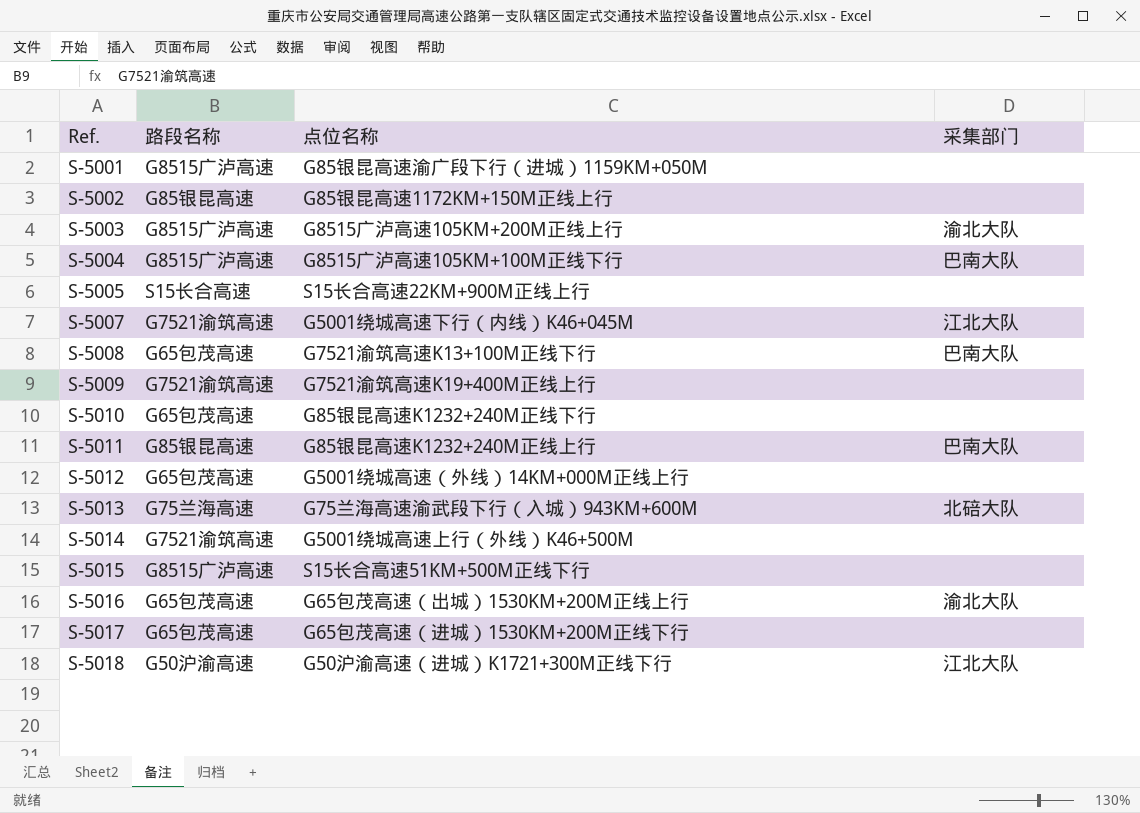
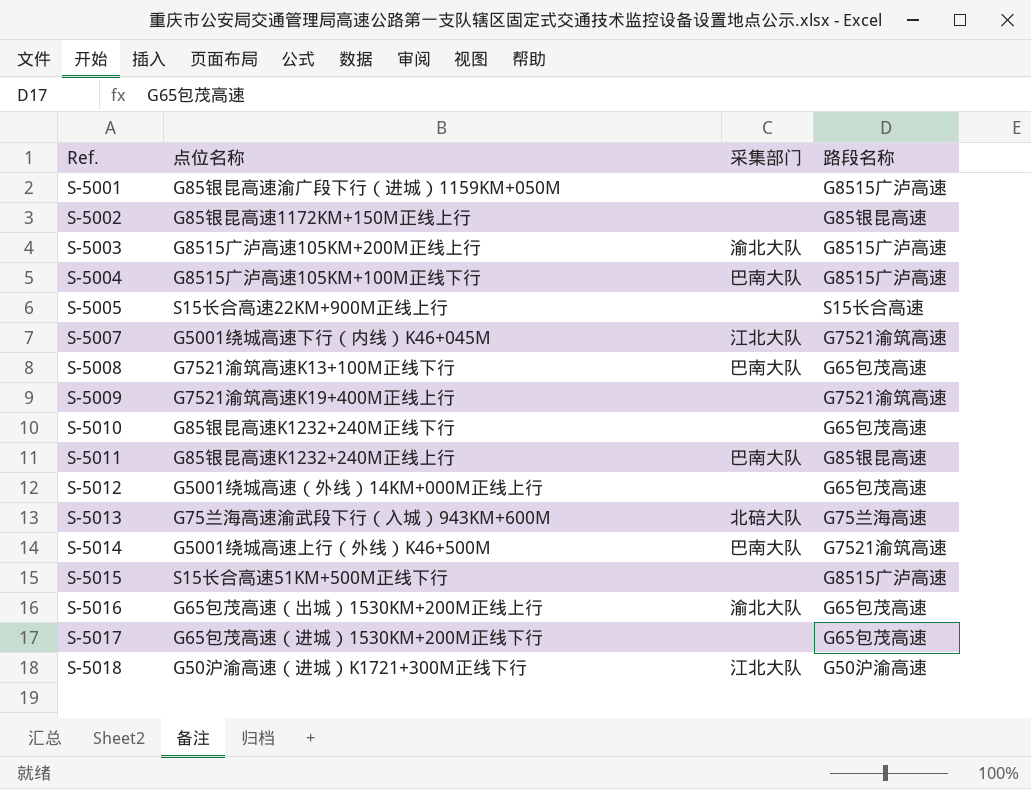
column 路段名称 | position: 2 -> 4
S-5014 | 采集部门: none -> 巴南大队

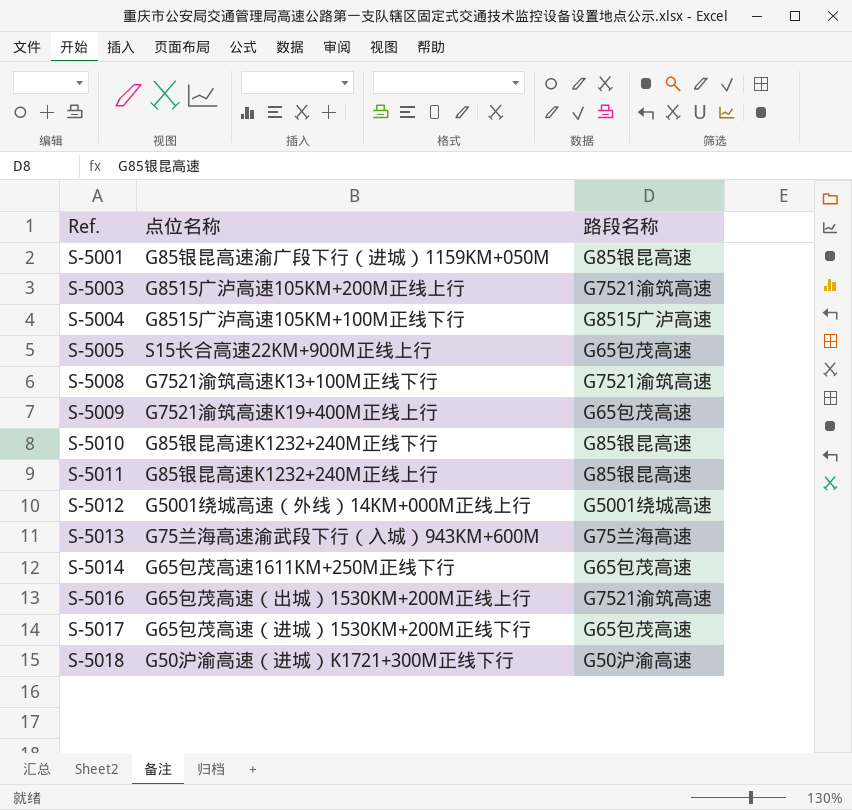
column 采集部门 | position: 3 -> none
row S-5002: G85银昆高速1172KM+150M正线上行 | none | G85银昆高速 -> none
row S-5007: G5001绕城高速下行（内线）K46+045M | 江北大队 | G7521渝筑高速 -> none
row S-5015: S15长合高速51KM+500M正线下行 | none | G8515广泸高速 -> none
S-5001 | 路段名称: G8515广泸高速 -> G85银昆高速
S-5003 | 路段名称: G8515广泸高速 -> G7521渝筑高速
S-5005 | 路段名称: S15长合高速 -> G65包茂高速
S-5008 | 路段名称: G65包茂高速 -> G7521渝筑高速
S-5009 | 路段名称: G7521渝筑高速 -> G65包茂高速
S-5010 | 路段名称: G65包茂高速 -> G85银昆高速
S-5012 | 路段名称: G65包茂高速 -> G5001绕城高速
S-5014 | 点位名称: G5001绕城高速上行（外线）K46+500M -> G65包茂高速1611KM+250M正线下行
S-5014 | 路段名称: G7521渝筑高速 -> G65包茂高速
S-5016 | 路段名称: G65包茂高速 -> G7521渝筑高速

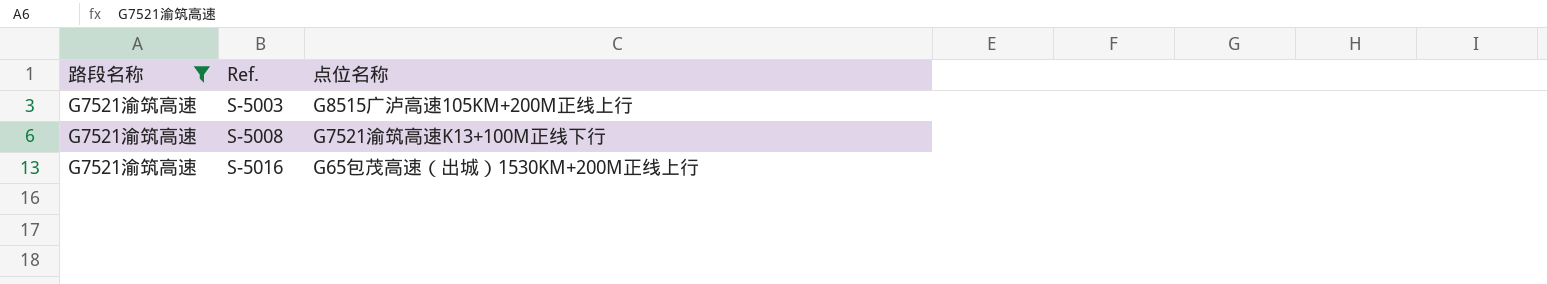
filter: none -> 路段名称 = G7521渝筑高速
column 路段名称 | position: 3 -> 1

